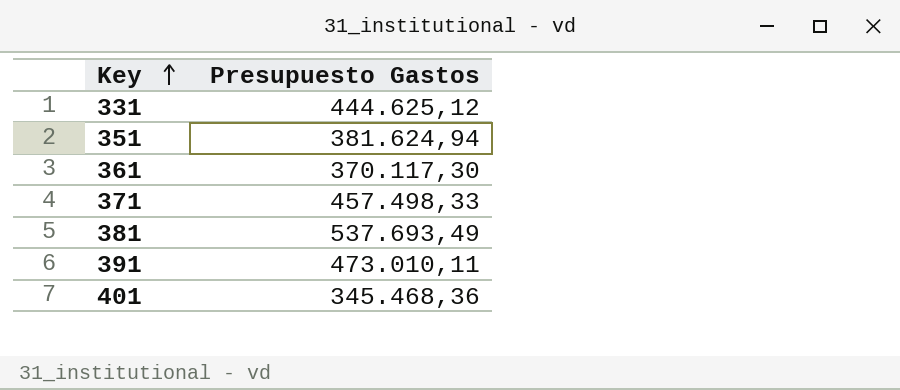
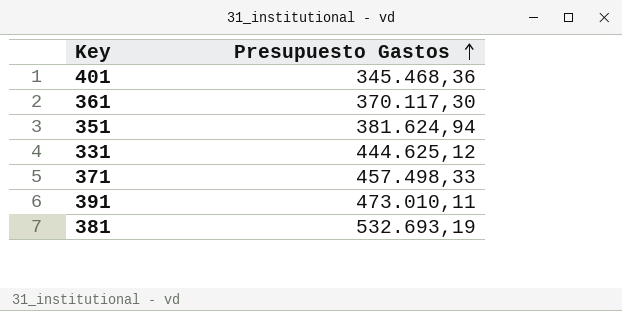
row order: Key ascending -> Presupuesto Gastos ascending
381 | Presupuesto Gastos: 537.693,49 -> 532.693,19

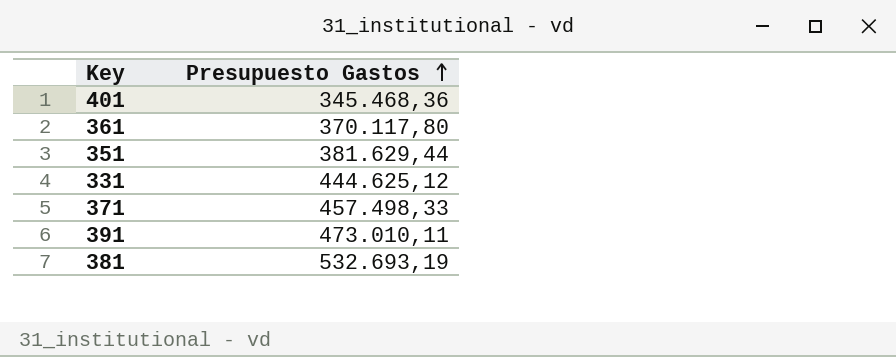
361 | Presupuesto Gastos: 370.117,30 -> 370.117,80
351 | Presupuesto Gastos: 381.624,94 -> 381.629,44

